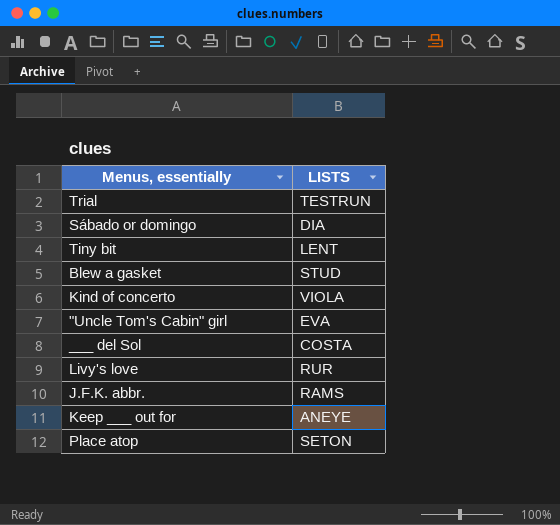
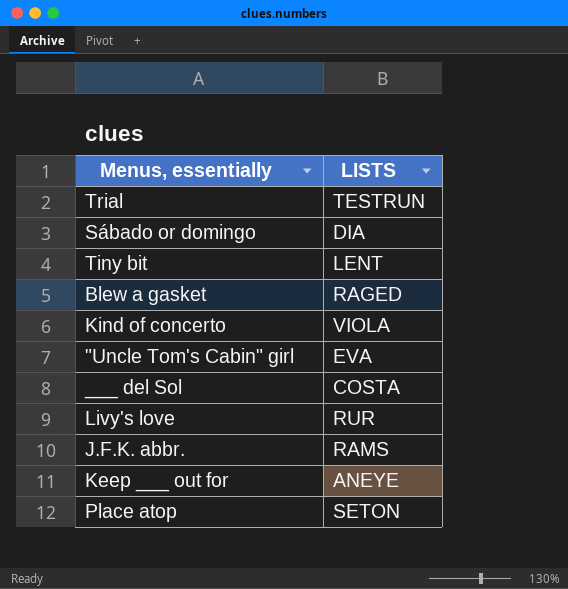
Blew a gasket | LISTS: STUD -> RAGED

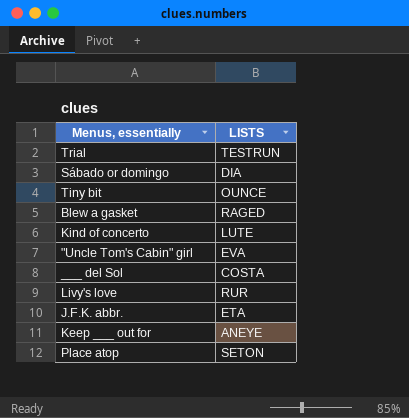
Tiny bit | LISTS: LENT -> OUNCE
Kind of concerto | LISTS: VIOLA -> LUTE
J.F.K. abbr. | LISTS: RAMS -> ETA

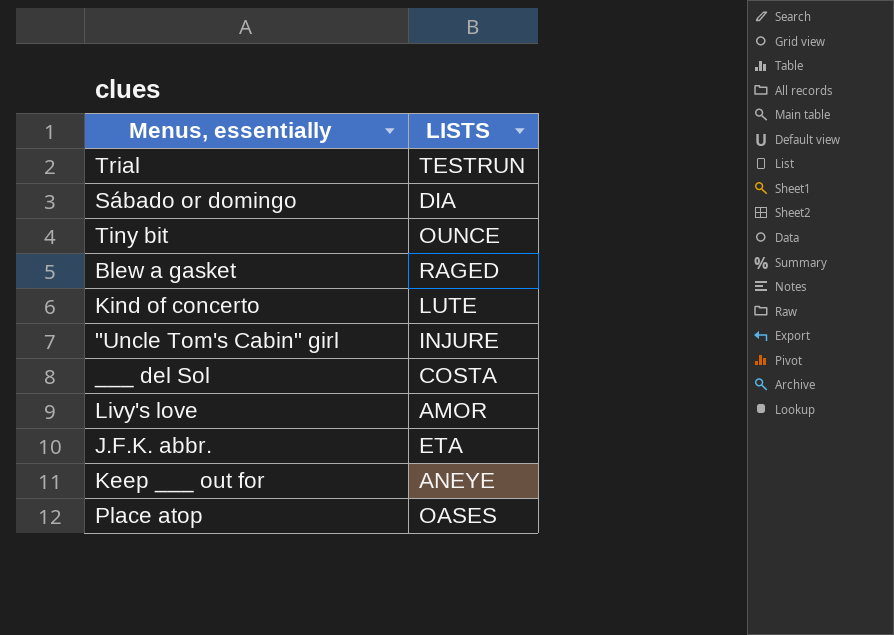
"Uncle Tom's Cabin" girl | LISTS: EVA -> INJURE
Livy's love | LISTS: RUR -> AMOR
Place atop | LISTS: SETON -> OASES

